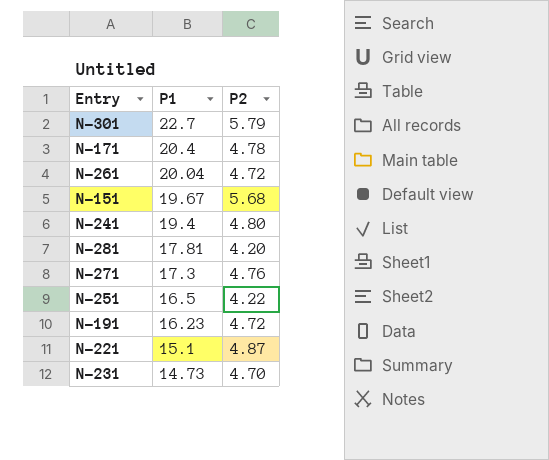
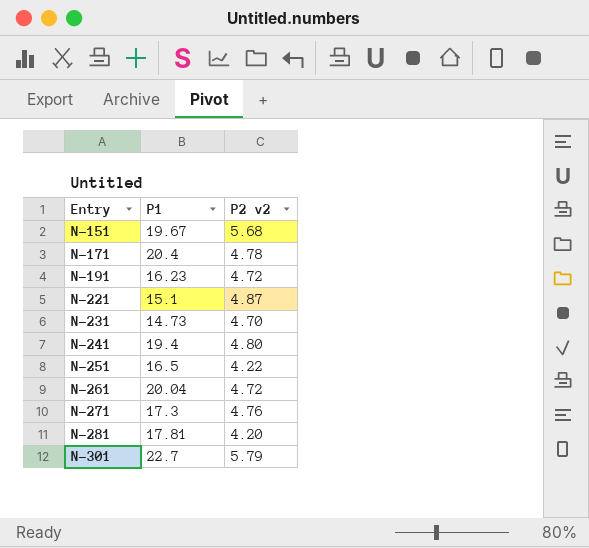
row order: P1 descending -> Entry ascending
column name: P2 -> P2 v2

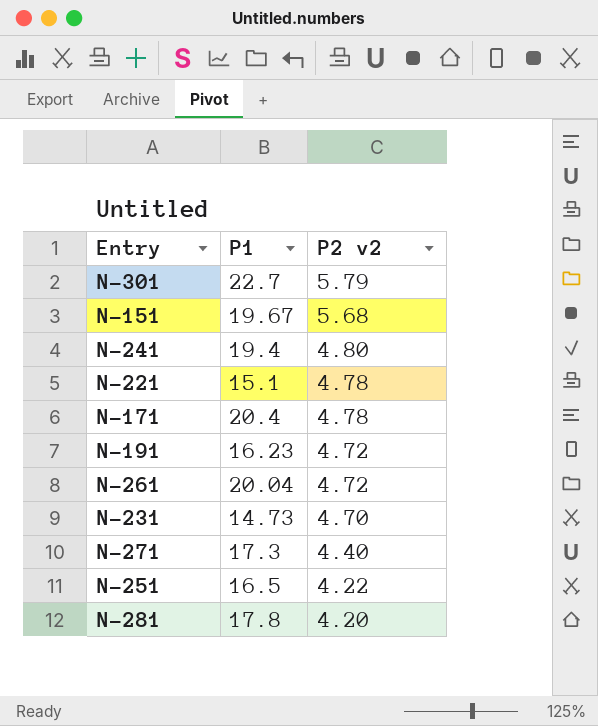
row order: Entry ascending -> P2 v2 descending
N-221 | P2 v2: 4.87 -> 4.78
N-271 | P2 v2: 4.76 -> 4.40
N-281 | P1: 17.81 -> 17.8

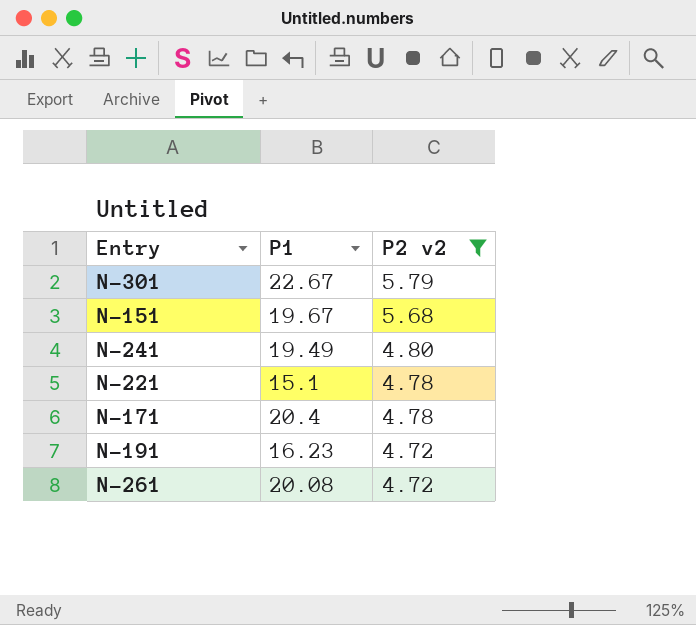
filter: none -> P2 v2 >= 4.72
N-301 | P1: 22.7 -> 22.67
N-241 | P1: 19.4 -> 19.49
N-261 | P1: 20.04 -> 20.08

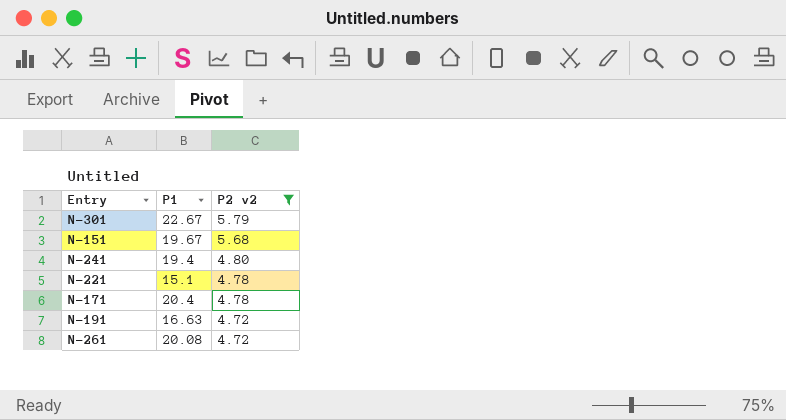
N-241 | P1: 19.49 -> 19.4
N-191 | P1: 16.23 -> 16.63

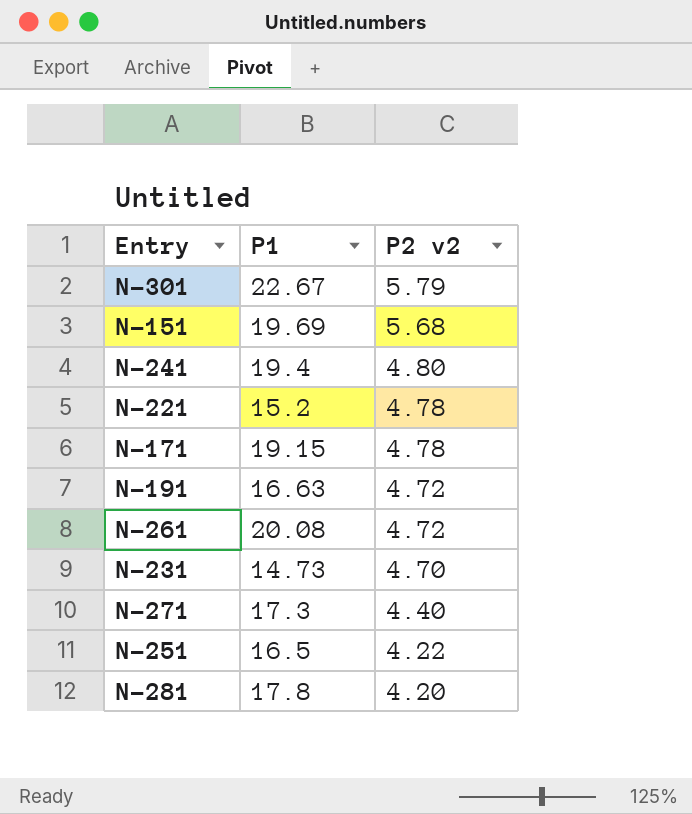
filter: P2 v2 >= 4.72 -> none
N-151 | P1: 19.67 -> 19.69
N-221 | P1: 15.1 -> 15.2
N-171 | P1: 20.4 -> 19.15

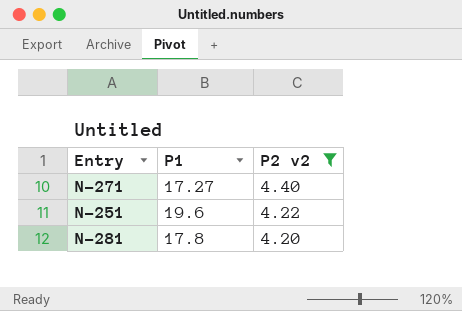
filter: none -> P2 v2 <= 4.40
N-271 | P1: 17.3 -> 17.27
N-251 | P1: 16.5 -> 19.6

